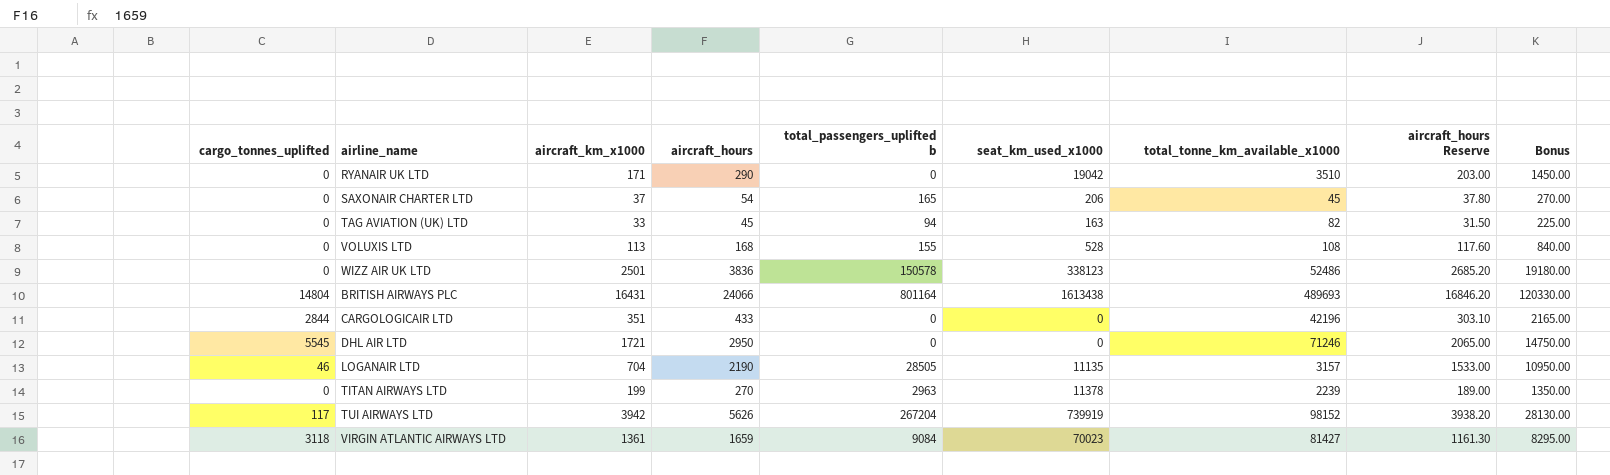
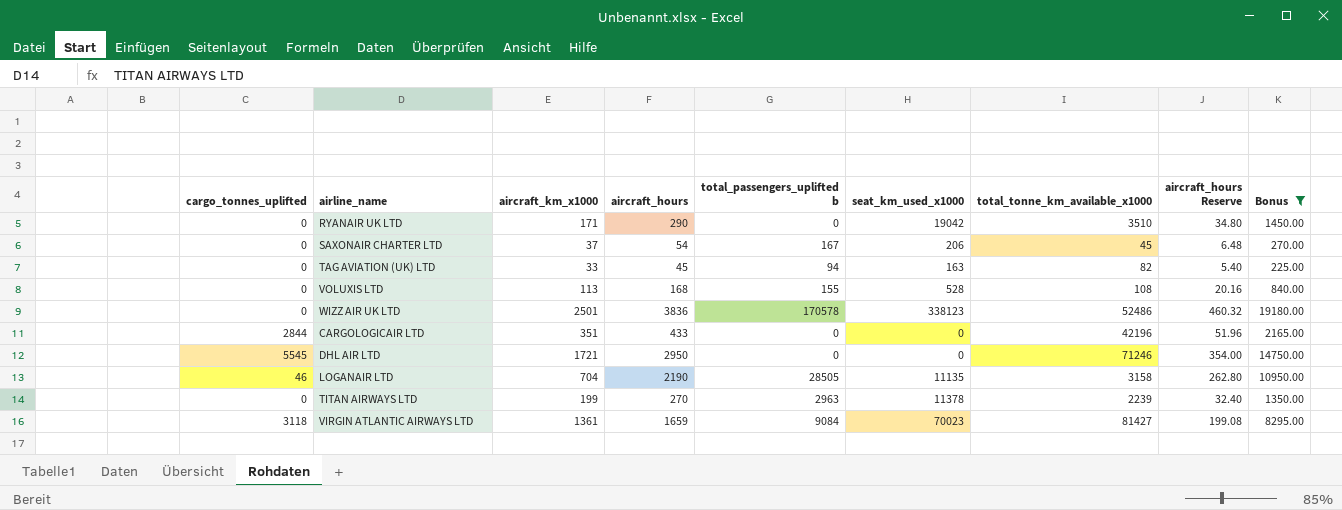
filter: none -> Bonus <= 19180.00
column aircraft_hours Reserve | formula: [aircraft_hours] * 0.7 -> [aircraft_hours] * 0.12
SAXONAIR CHARTER LTD | total_passengers_uplifted b: 165 -> 167
WIZZ AIR UK LTD | total_passengers_uplifted b: 150578 -> 170578
LOGANAIR LTD | total_tonne_km_available_x1000: 3157 -> 3158

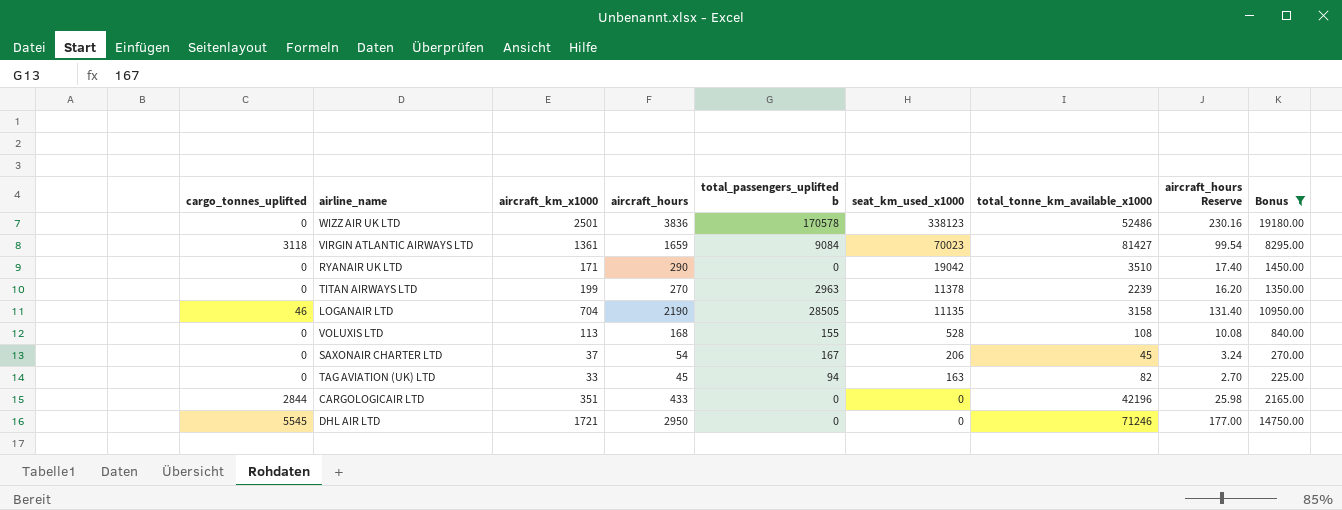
row order: none -> seat_km_used_x1000 descending
column aircraft_hours Reserve | formula: [aircraft_hours] * 0.12 -> [aircraft_hours] * 0.06

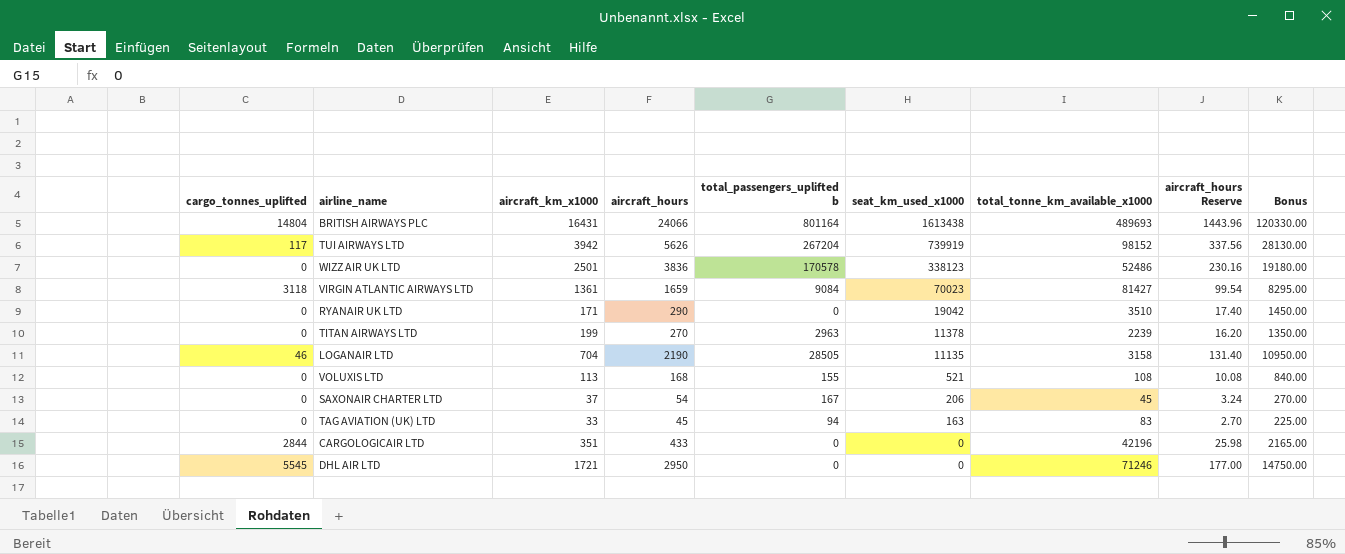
filter: Bonus <= 19180.00 -> none
VOLUXIS LTD | seat_km_used_x1000: 528 -> 521
TAG AVIATION (UK) LTD | total_tonne_km_available_x1000: 82 -> 83

